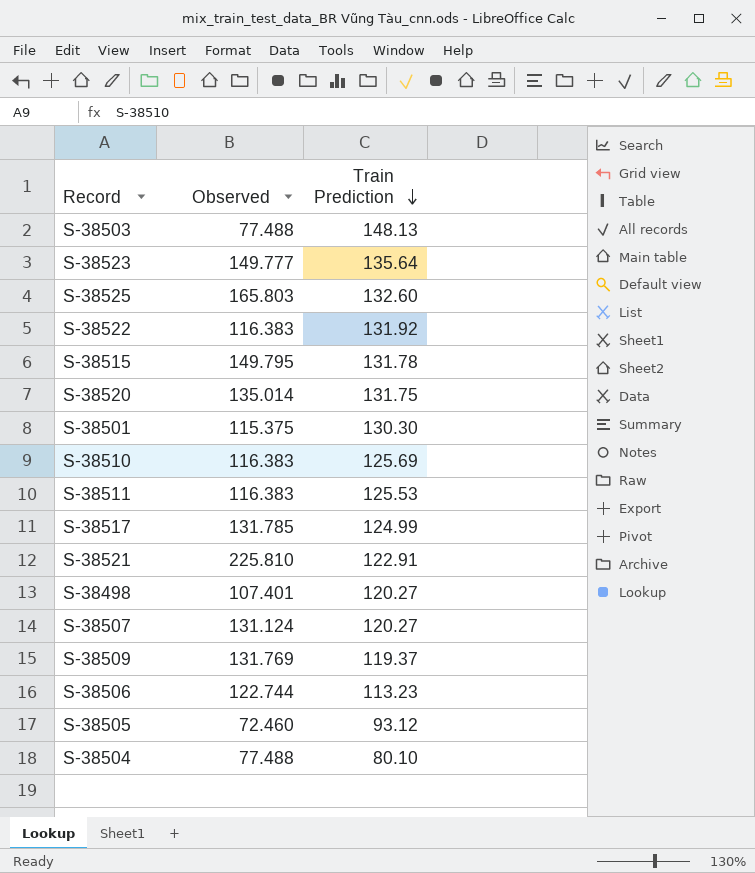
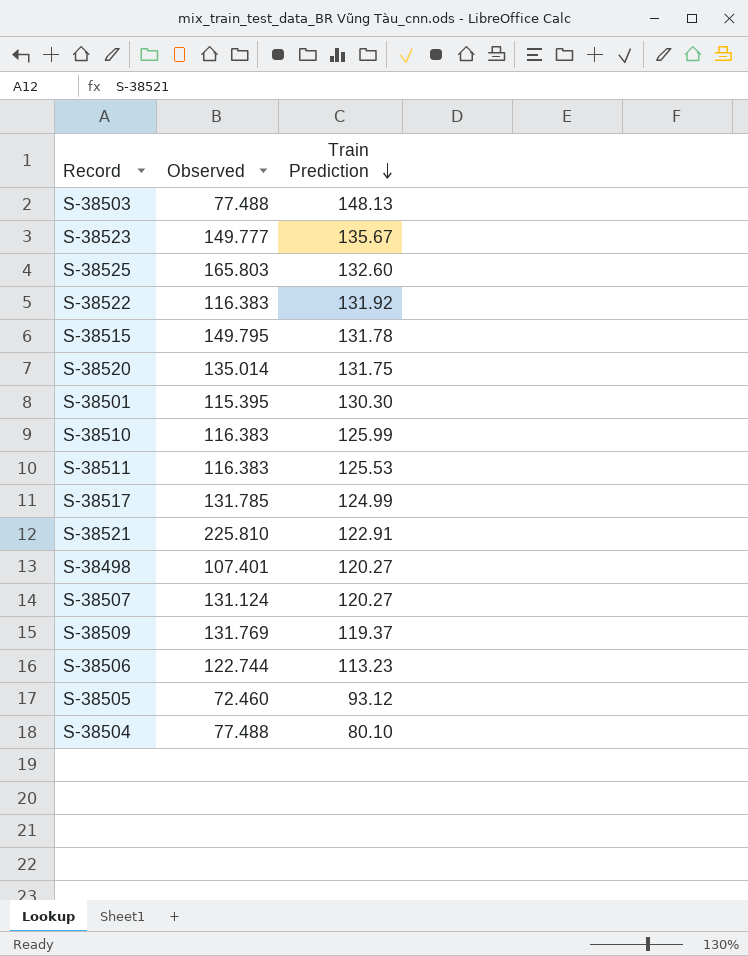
S-38523 | Train Prediction: 135.64 -> 135.67
S-38501 | Observed: 115.375 -> 115.395
S-38510 | Train Prediction: 125.69 -> 125.99

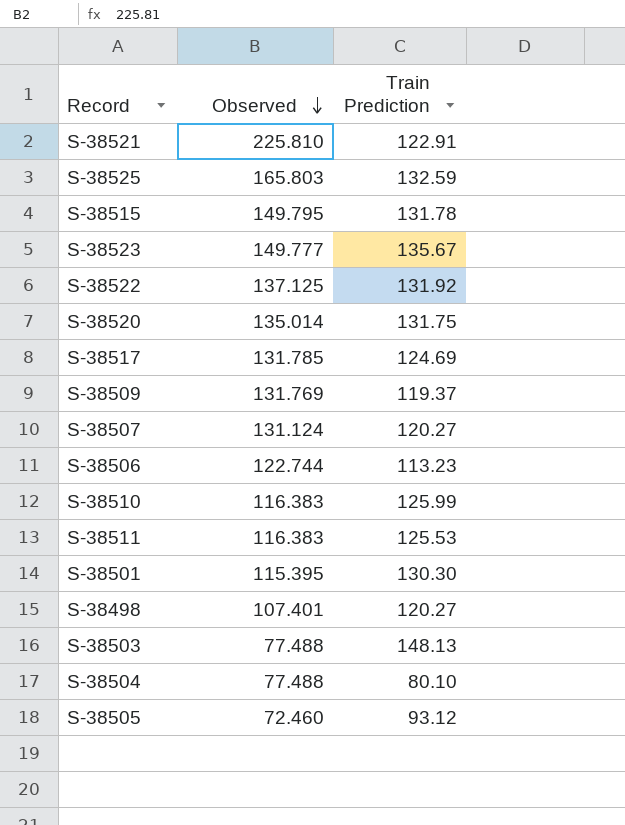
row order: Train Prediction descending -> Observed descending
S-38525 | Train Prediction: 132.60 -> 132.59
S-38522 | Observed: 116.383 -> 137.125
S-38517 | Train Prediction: 124.99 -> 124.69

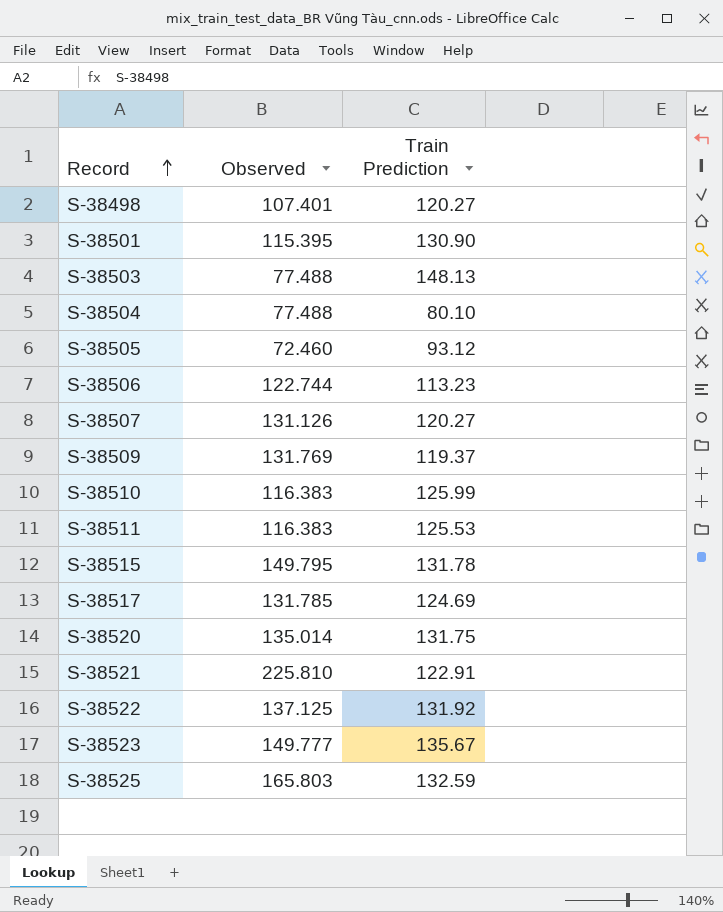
row order: Observed descending -> Record ascending
S-38501 | Train Prediction: 130.30 -> 130.90
S-38507 | Observed: 131.124 -> 131.126

